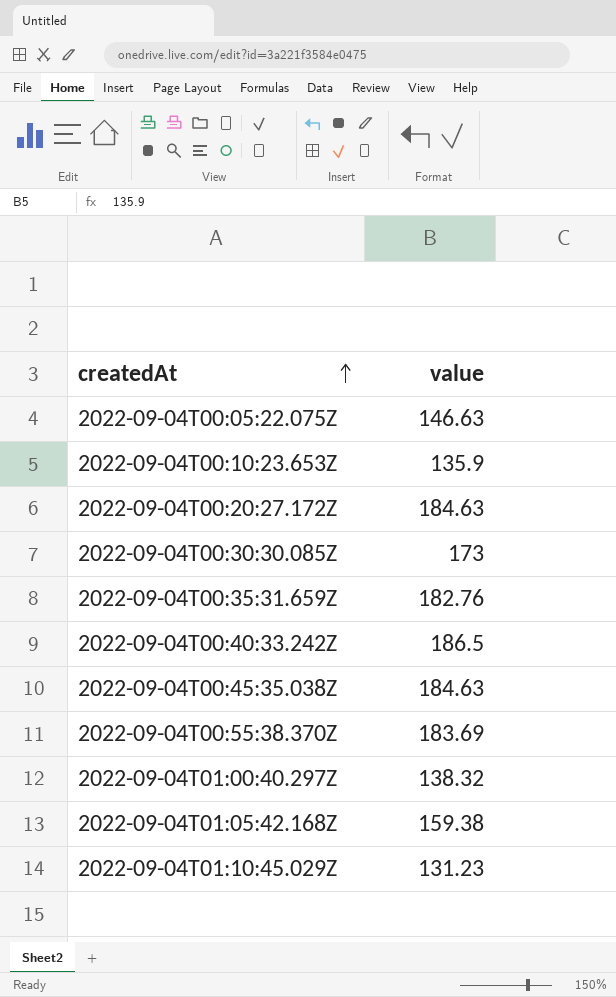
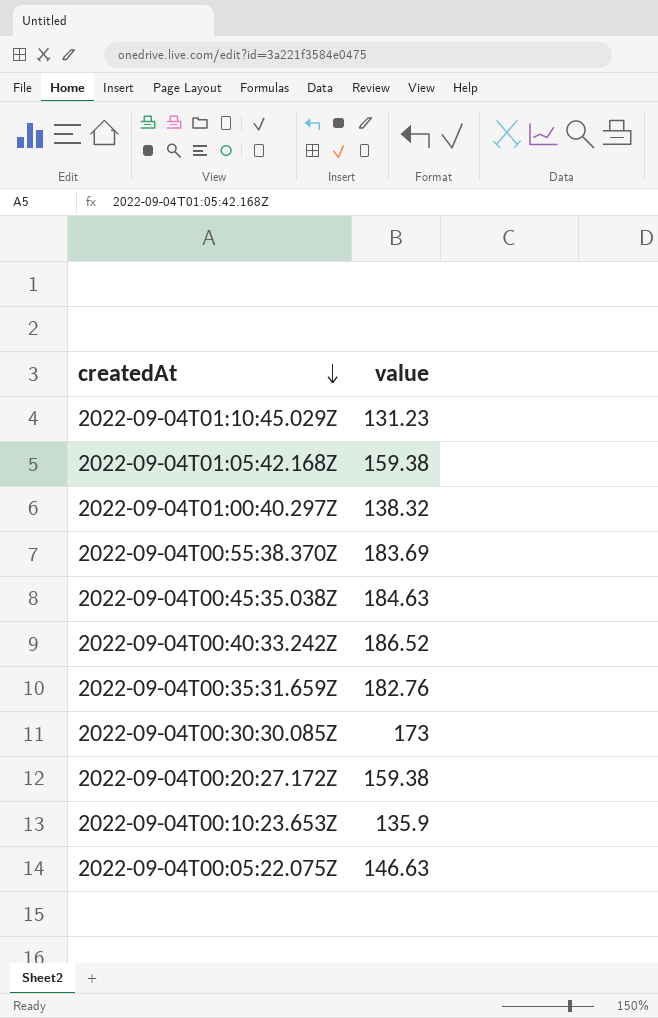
row order: createdAt ascending -> createdAt descending
2022-09-04T00:40:33.242Z | value: 186.5 -> 186.52
2022-09-04T00:20:27.172Z | value: 184.63 -> 159.38

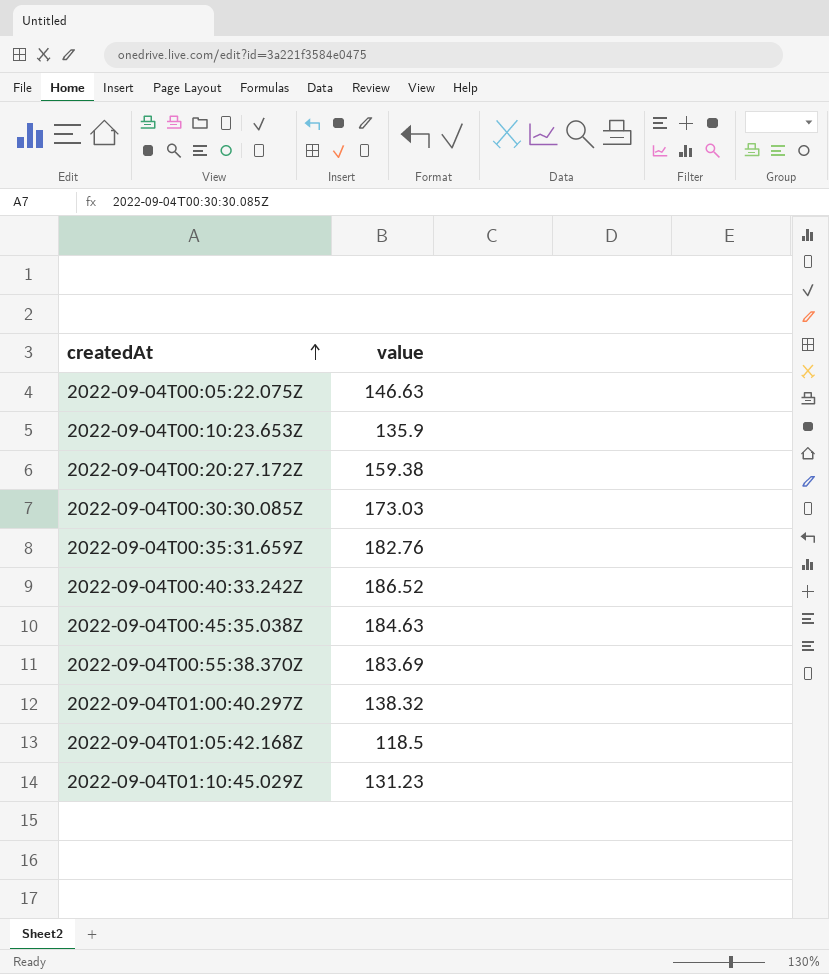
row order: createdAt descending -> createdAt ascending
2022-09-04T00:30:30.085Z | value: 173 -> 173.03
2022-09-04T01:05:42.168Z | value: 159.38 -> 118.5

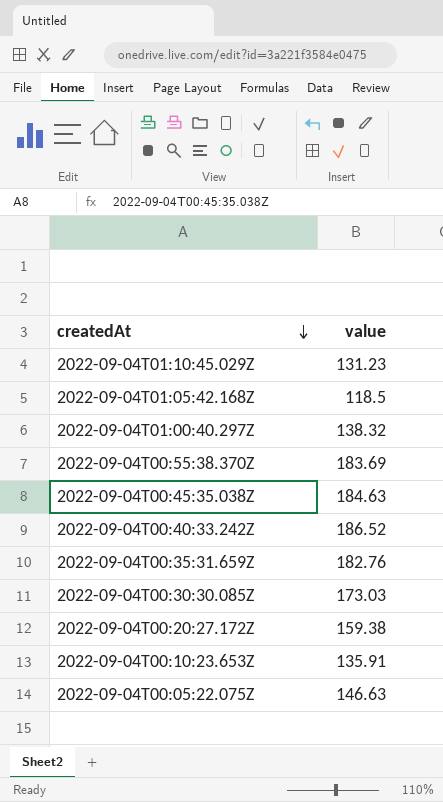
row order: createdAt ascending -> createdAt descending
2022-09-04T00:10:23.653Z | value: 135.9 -> 135.91

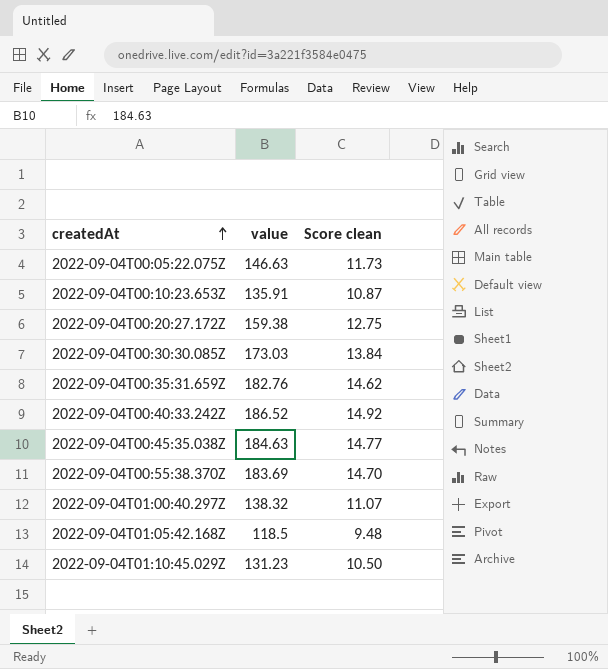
row order: createdAt descending -> createdAt ascending
column Score clean | formula: none -> [value] * 0.08

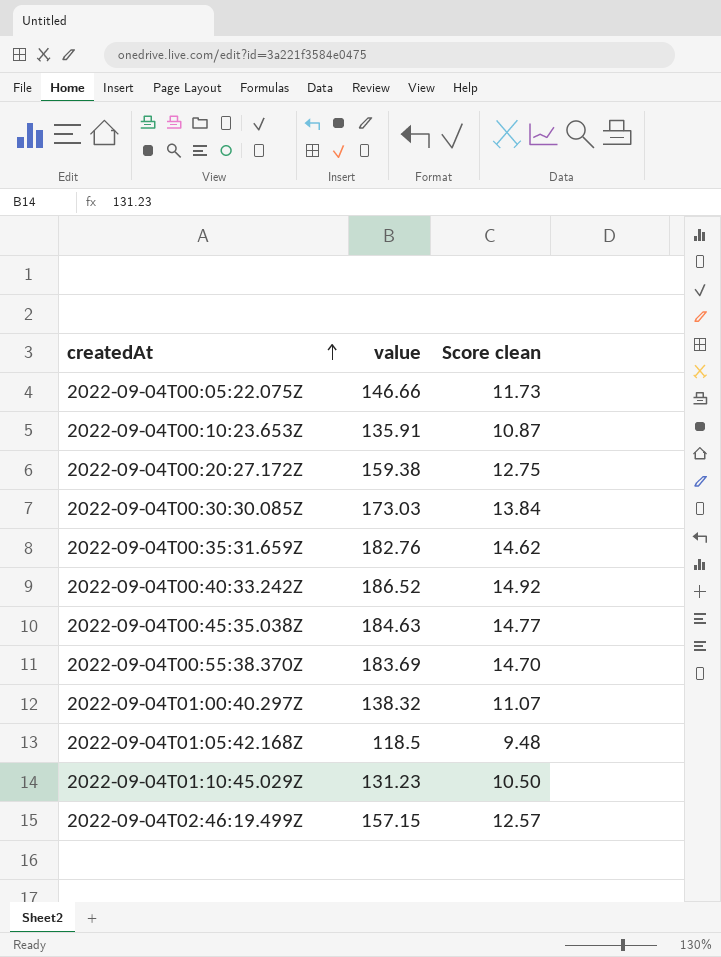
2022-09-04T00:05:22.075Z | value: 146.63 -> 146.66
row 2022-09-04T02:46:19.499Z: none -> 157.15 | 12.57

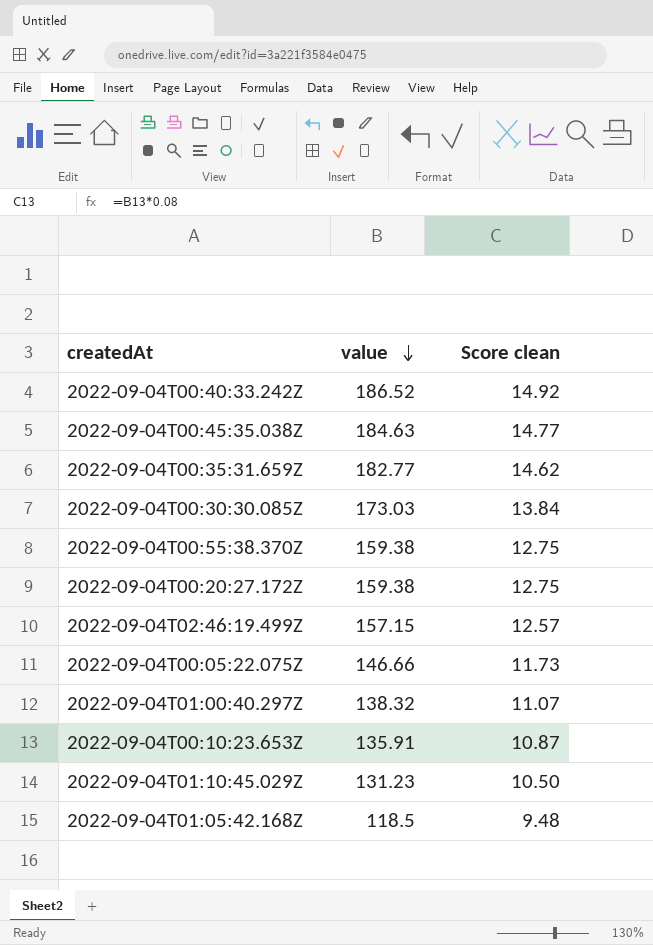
row order: createdAt ascending -> value descending
2022-09-04T00:35:31.659Z | value: 182.76 -> 182.77
2022-09-04T00:55:38.370Z | value: 183.69 -> 159.38
2022-09-04T00:55:38.370Z | Score clean: 14.70 -> 12.75

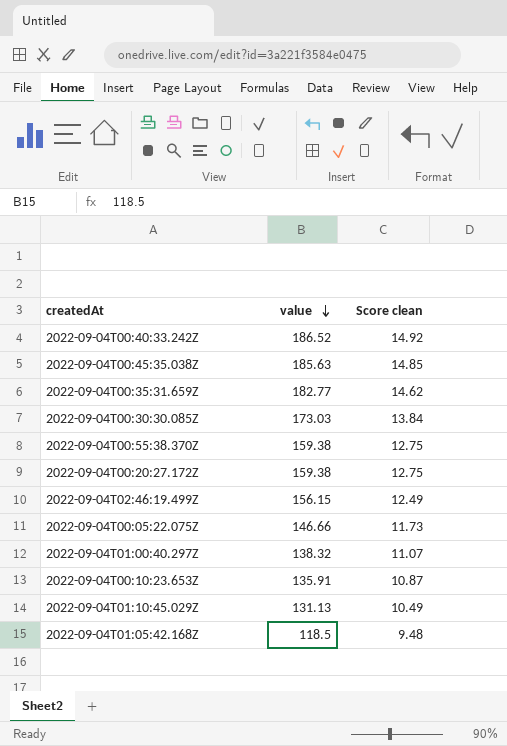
2022-09-04T00:45:35.038Z | value: 184.63 -> 185.63
2022-09-04T00:45:35.038Z | Score clean: 14.77 -> 14.85
2022-09-04T02:46:19.499Z | value: 157.15 -> 156.15
2022-09-04T02:46:19.499Z | Score clean: 12.57 -> 12.49
2022-09-04T01:10:45.029Z | value: 131.23 -> 131.13
2022-09-04T01:10:45.029Z | Score clean: 10.50 -> 10.49

